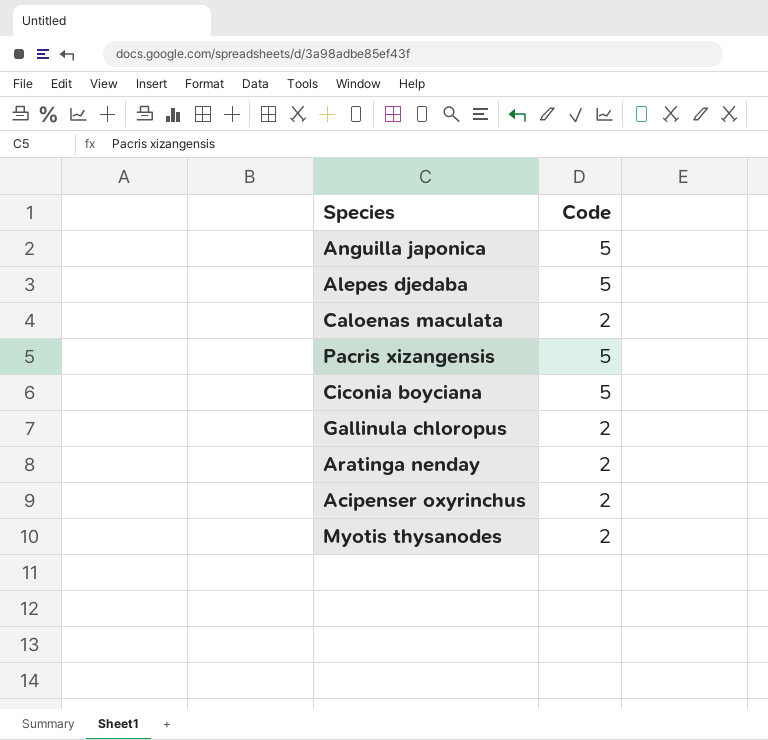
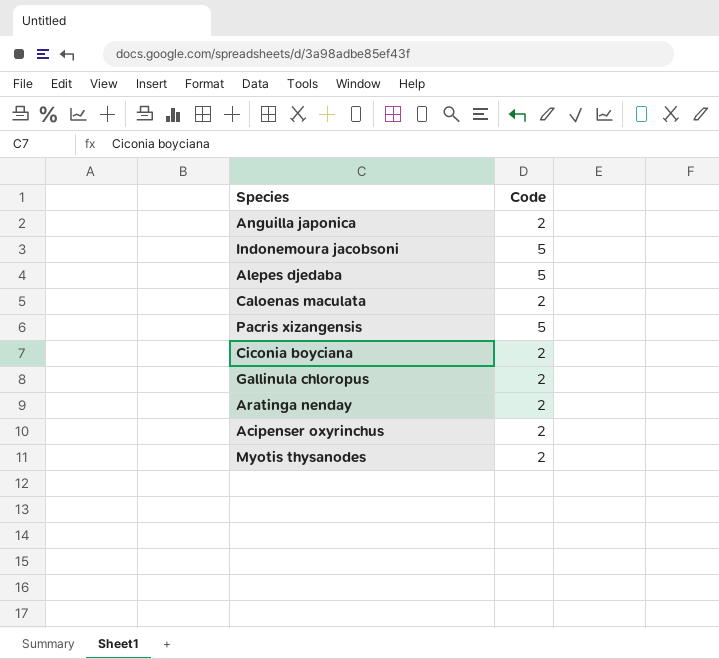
Anguilla japonica | Code: 5 -> 2
row Indonemoura jacobsoni: none -> 5
Ciconia boyciana | Code: 5 -> 2

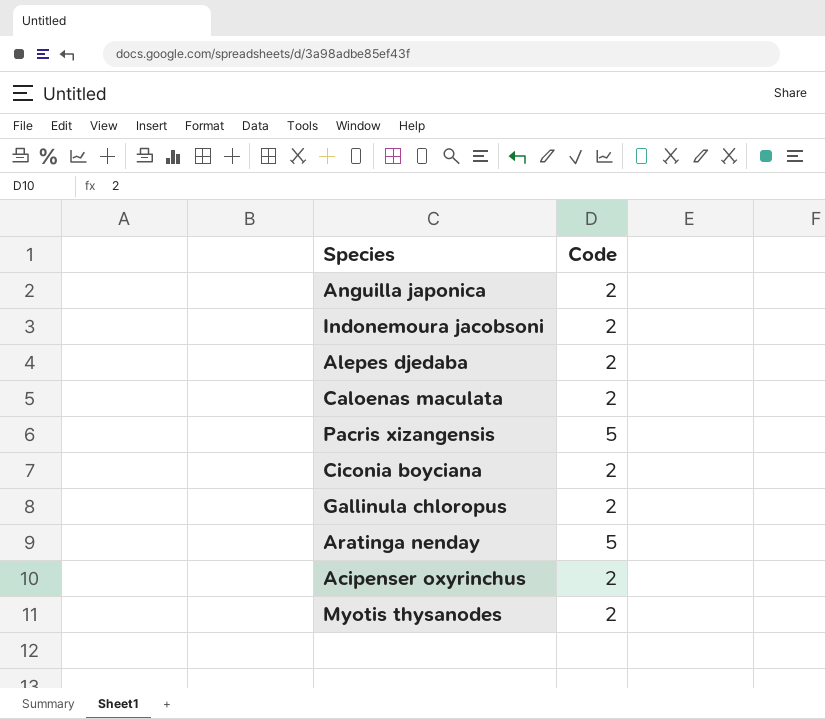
Indonemoura jacobsoni | Code: 5 -> 2
Alepes djedaba | Code: 5 -> 2
Aratinga nenday | Code: 2 -> 5

